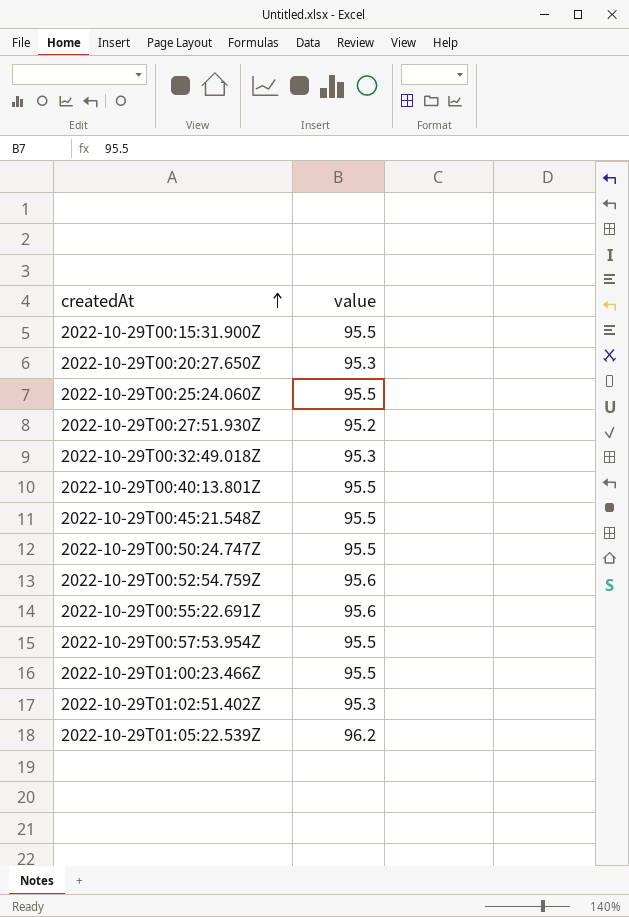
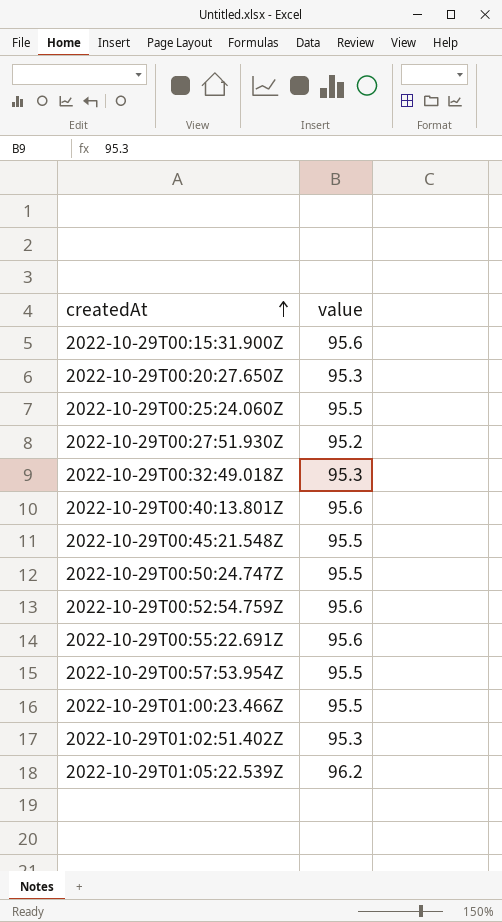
2022-10-29T00:15:31.900Z | value: 95.5 -> 95.6
2022-10-29T00:40:13.801Z | value: 95.5 -> 95.6

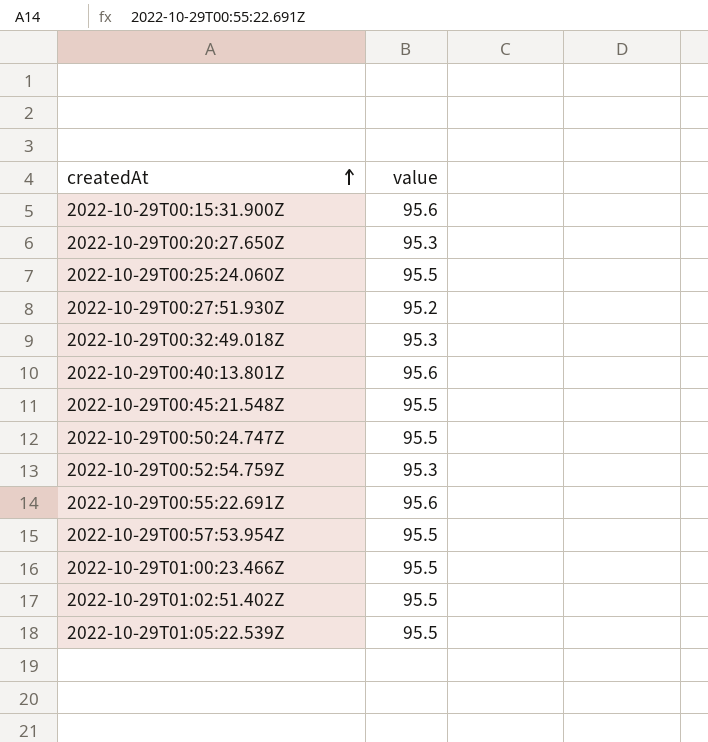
2022-10-29T00:52:54.759Z | value: 95.6 -> 95.3
2022-10-29T01:02:51.402Z | value: 95.3 -> 95.5
2022-10-29T01:05:22.539Z | value: 96.2 -> 95.5

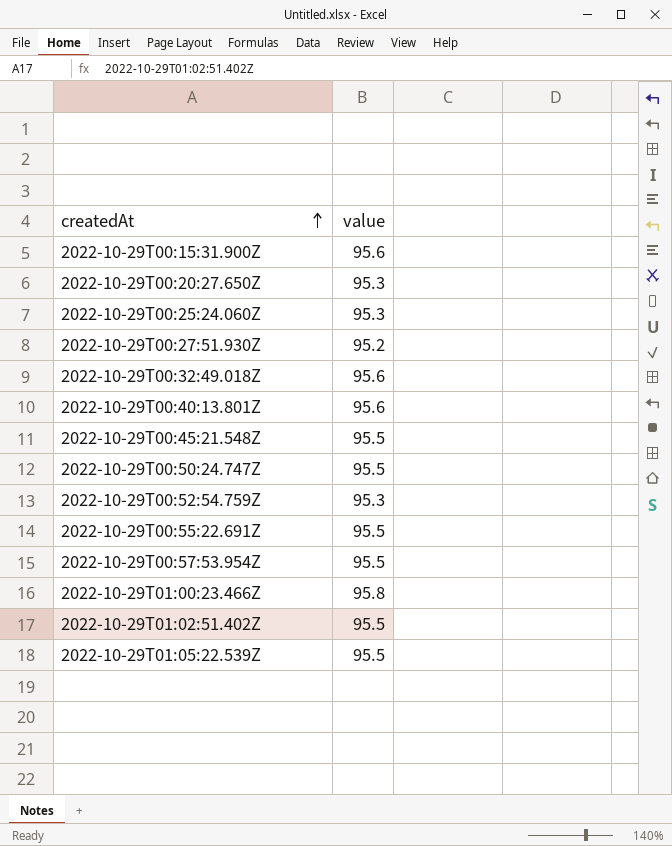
2022-10-29T00:25:24.060Z | value: 95.5 -> 95.3
2022-10-29T00:32:49.018Z | value: 95.3 -> 95.6
2022-10-29T00:55:22.691Z | value: 95.6 -> 95.5
2022-10-29T01:00:23.466Z | value: 95.5 -> 95.8

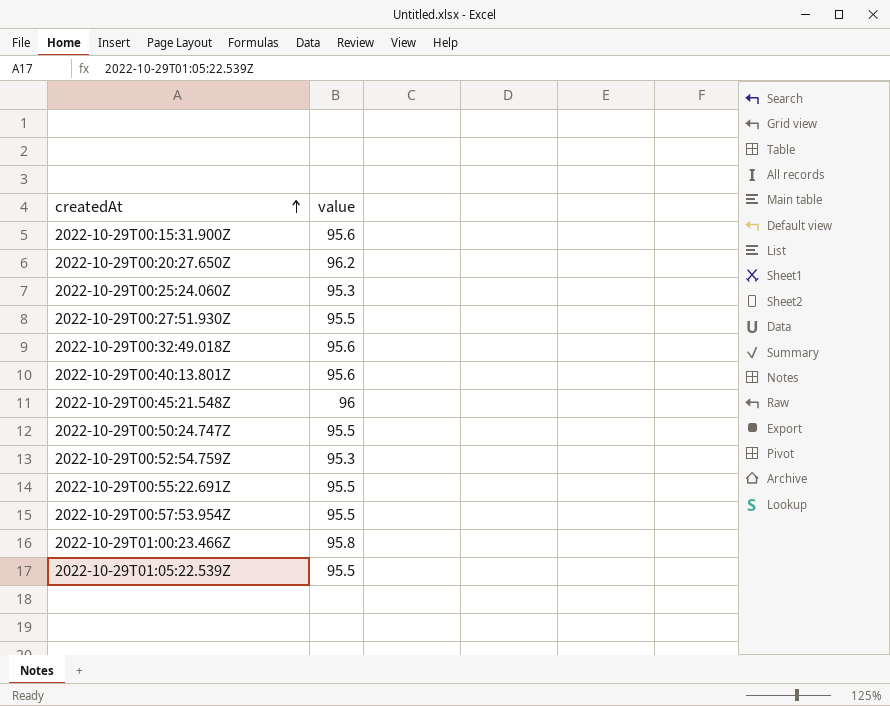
row 2022-10-29T01:02:51.402Z: 95.5 -> none
2022-10-29T00:20:27.650Z | value: 95.3 -> 96.2
2022-10-29T00:27:51.930Z | value: 95.2 -> 95.5
2022-10-29T00:45:21.548Z | value: 95.5 -> 96

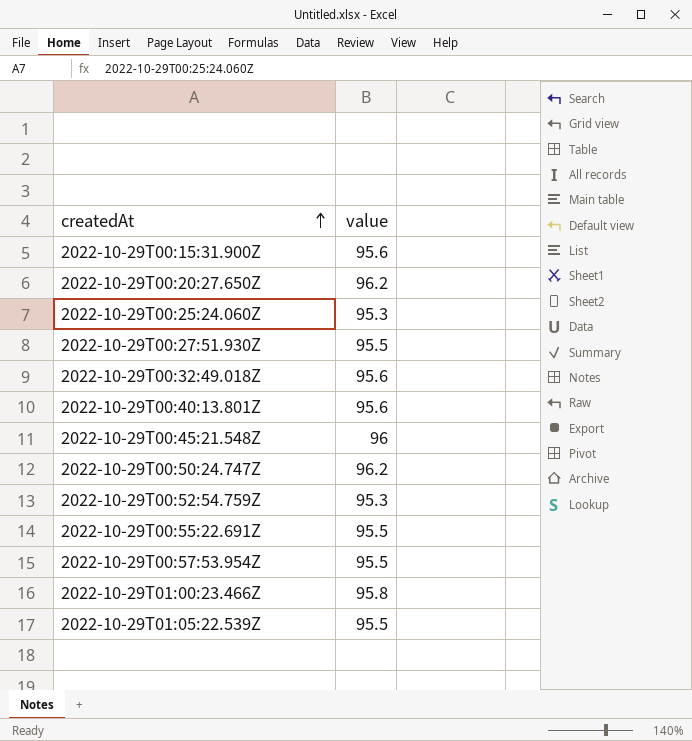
2022-10-29T00:50:24.747Z | value: 95.5 -> 96.2

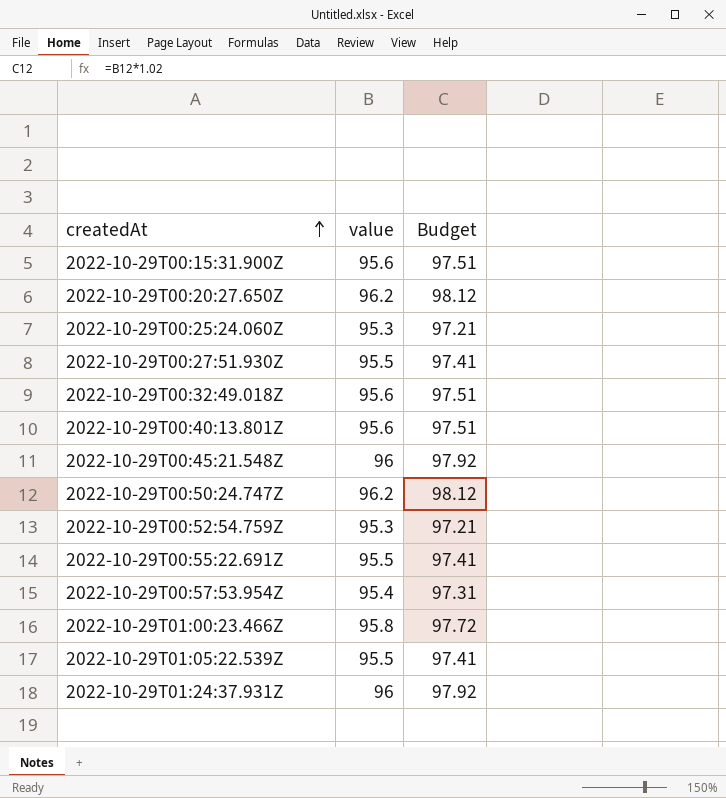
column Budget | formula: none -> [value] * 1.02
2022-10-29T00:57:53.954Z | value: 95.5 -> 95.4
row 2022-10-29T01:24:37.931Z: none -> 96 | 97.92

